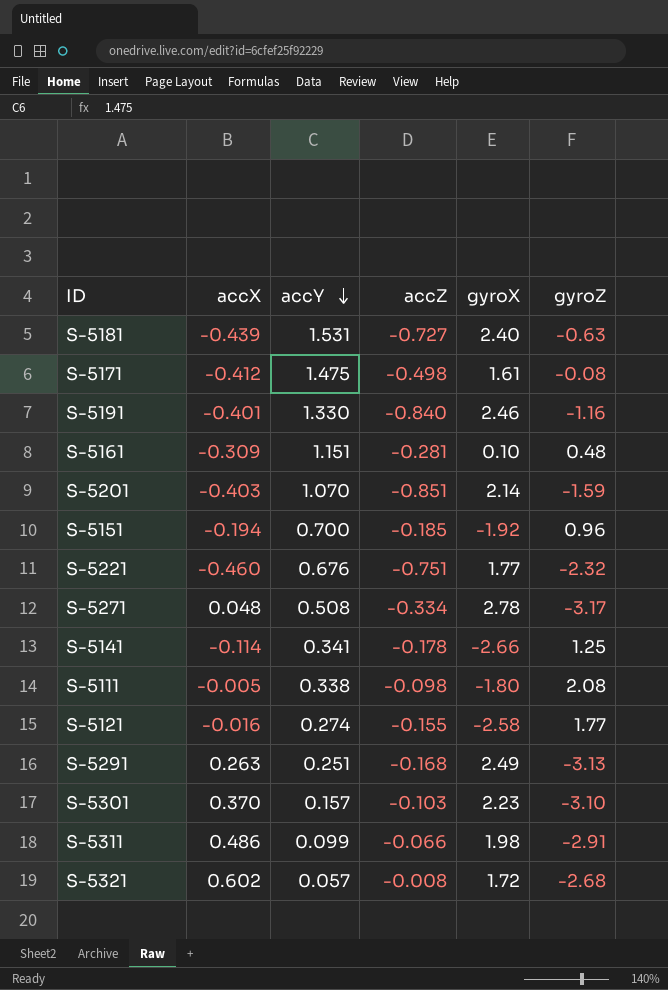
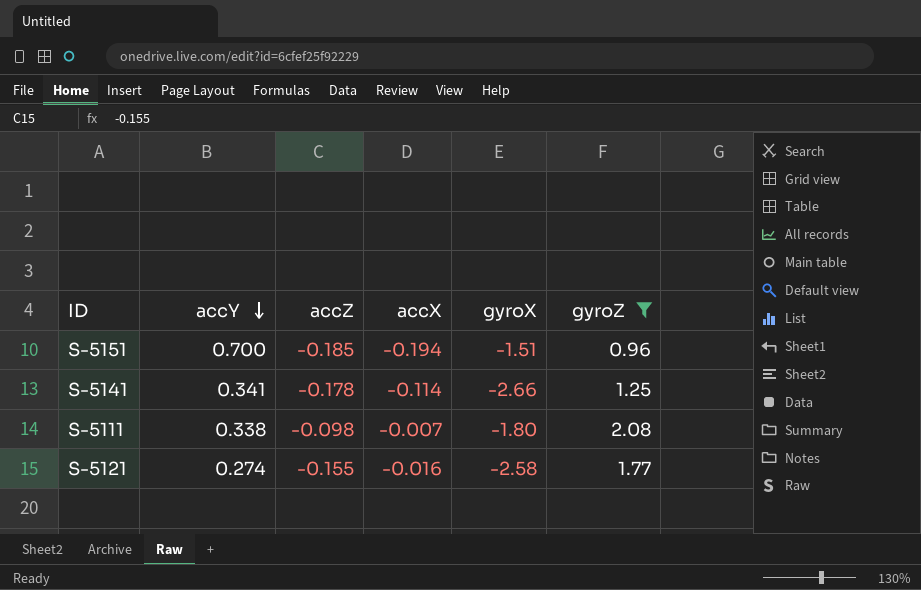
filter: none -> gyroZ >= 0.96
column accX | position: 2 -> 4
S-5151 | gyroX: -1.92 -> -1.51
S-5111 | accX: -0.005 -> -0.007

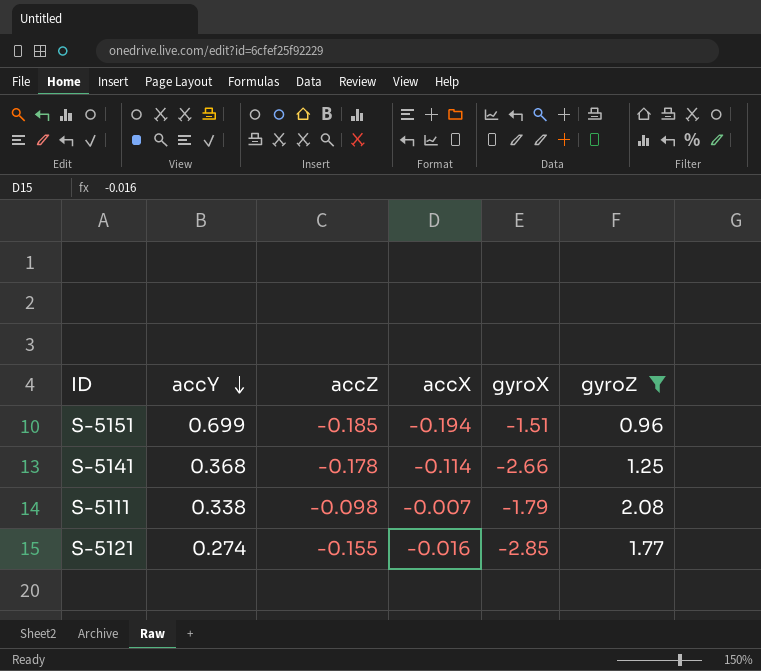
S-5151 | accY: 0.700 -> 0.699
S-5141 | accY: 0.341 -> 0.368
S-5111 | gyroX: -1.80 -> -1.79
S-5121 | gyroX: -2.58 -> -2.85

